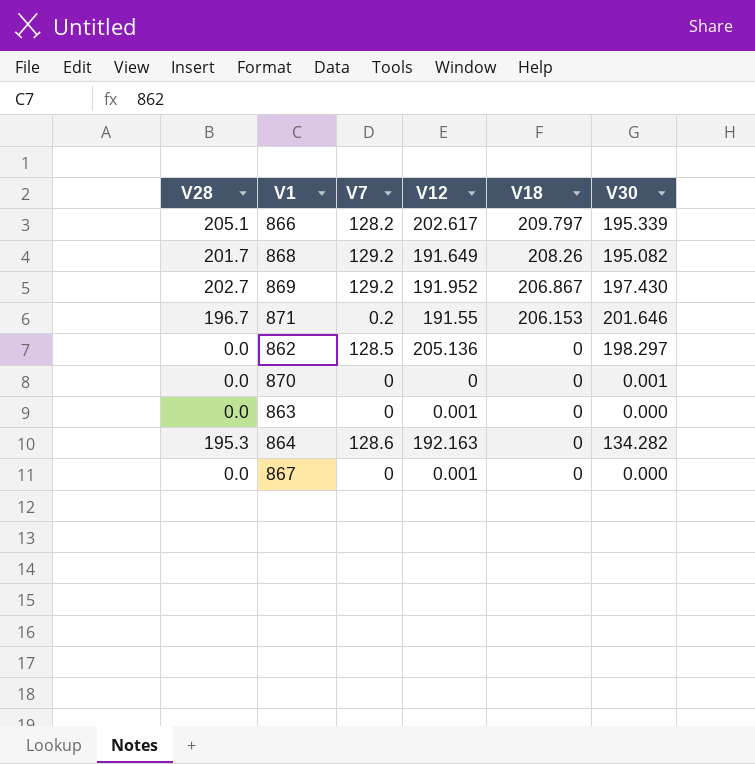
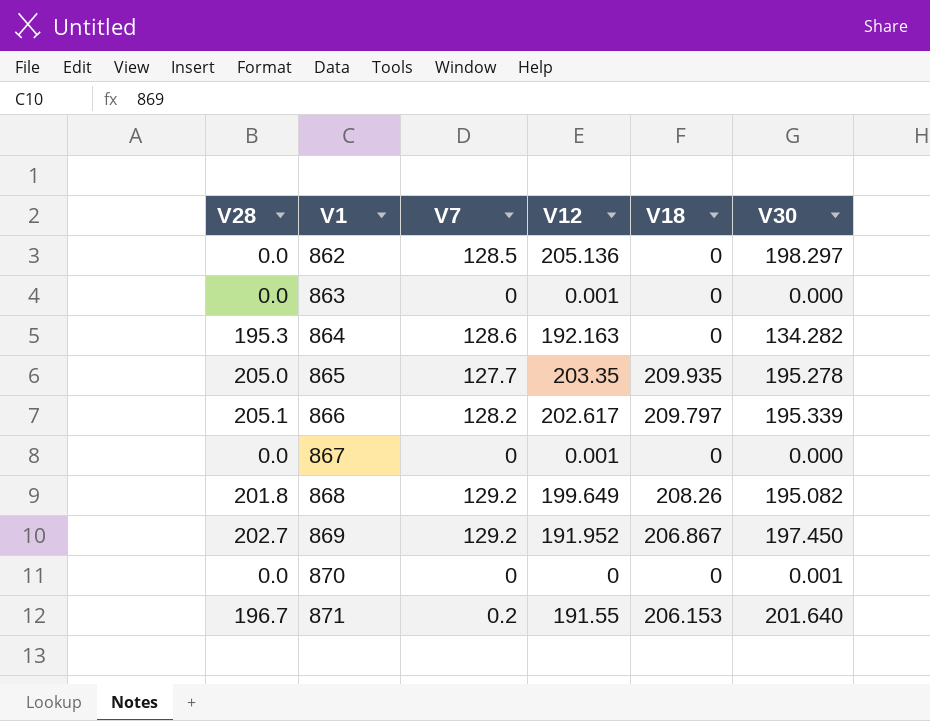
row order: V18 descending -> V1 ascending
row 865: none -> 205.0 | 127.7 | 203.35 | 209.935 | 195.278
868 | V28: 201.7 -> 201.8
868 | V12: 191.649 -> 199.649
869 | V30: 197.430 -> 197.450
871 | V30: 201.646 -> 201.640

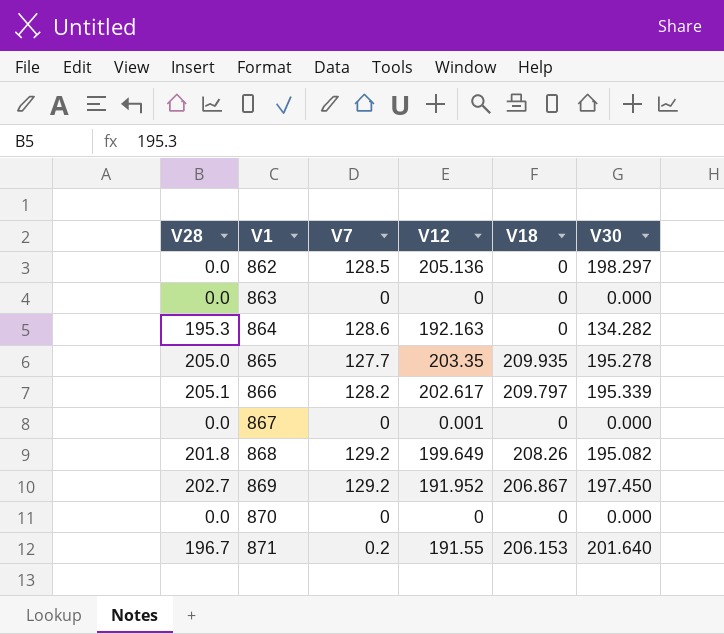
863 | V12: 0.001 -> 0
870 | V30: 0.001 -> 0.000

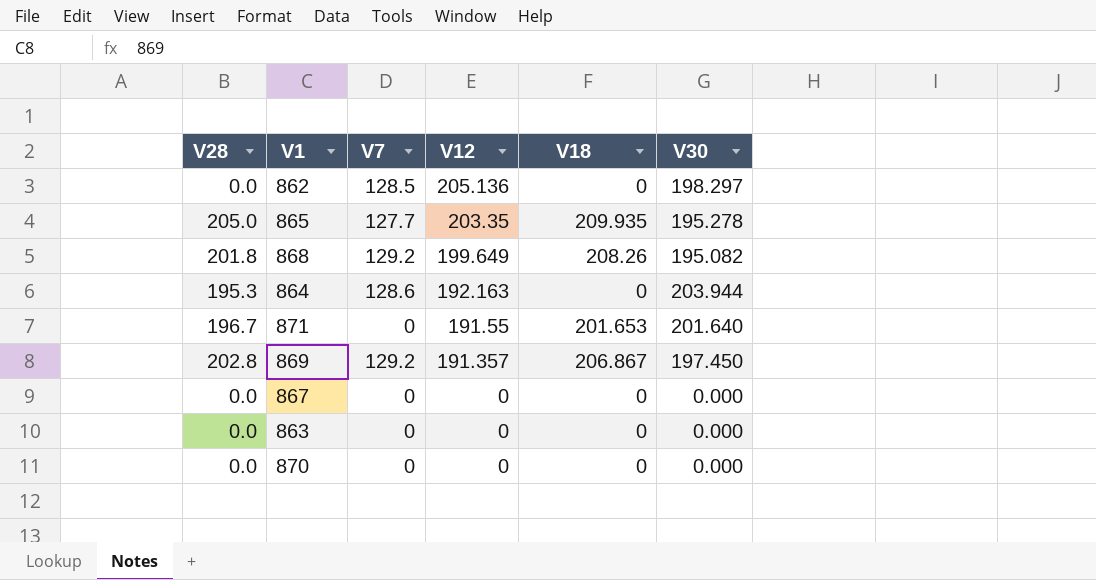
row order: V1 ascending -> V12 descending
row 866: 205.1 | 128.2 | 202.617 | 209.797 | 195.339 -> none
864 | V30: 134.282 -> 203.944
871 | V7: 0.2 -> 0
871 | V18: 206.153 -> 201.653
869 | V28: 202.7 -> 202.8
869 | V12: 191.952 -> 191.357
867 | V12: 0.001 -> 0

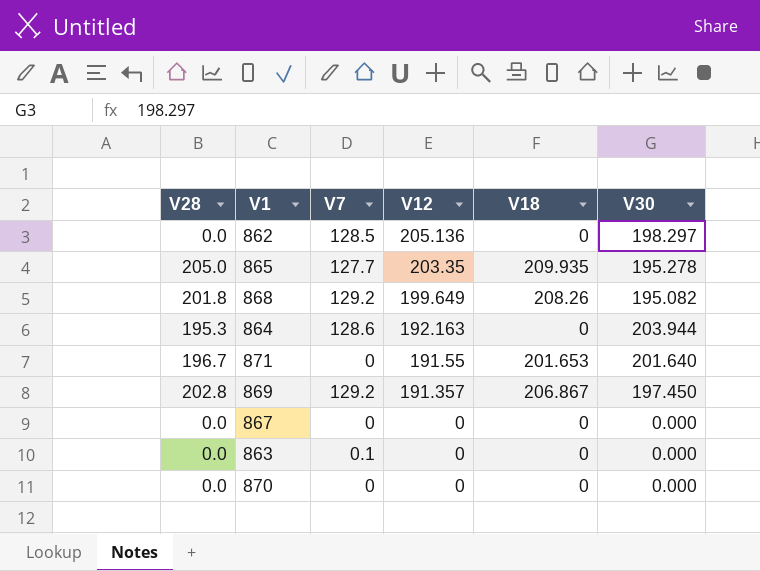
863 | V7: 0 -> 0.1

